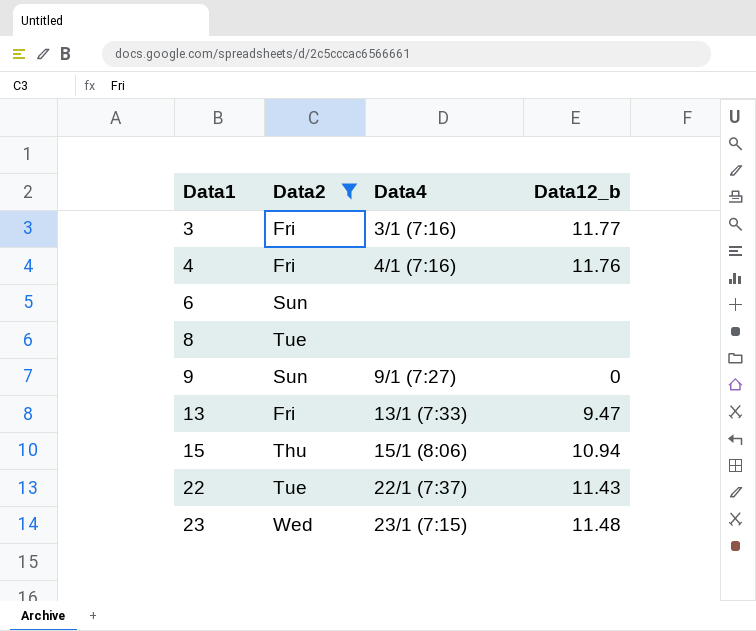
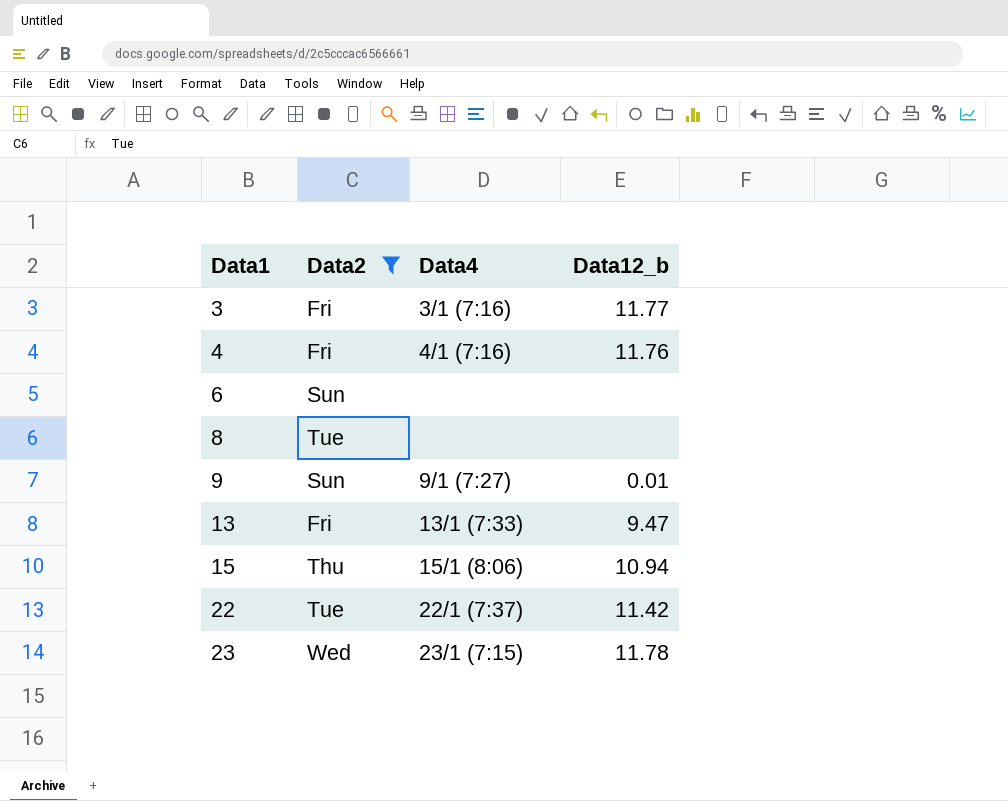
9 | Data12_b: 0 -> 0.01
22 | Data12_b: 11.43 -> 11.42
23 | Data12_b: 11.48 -> 11.78

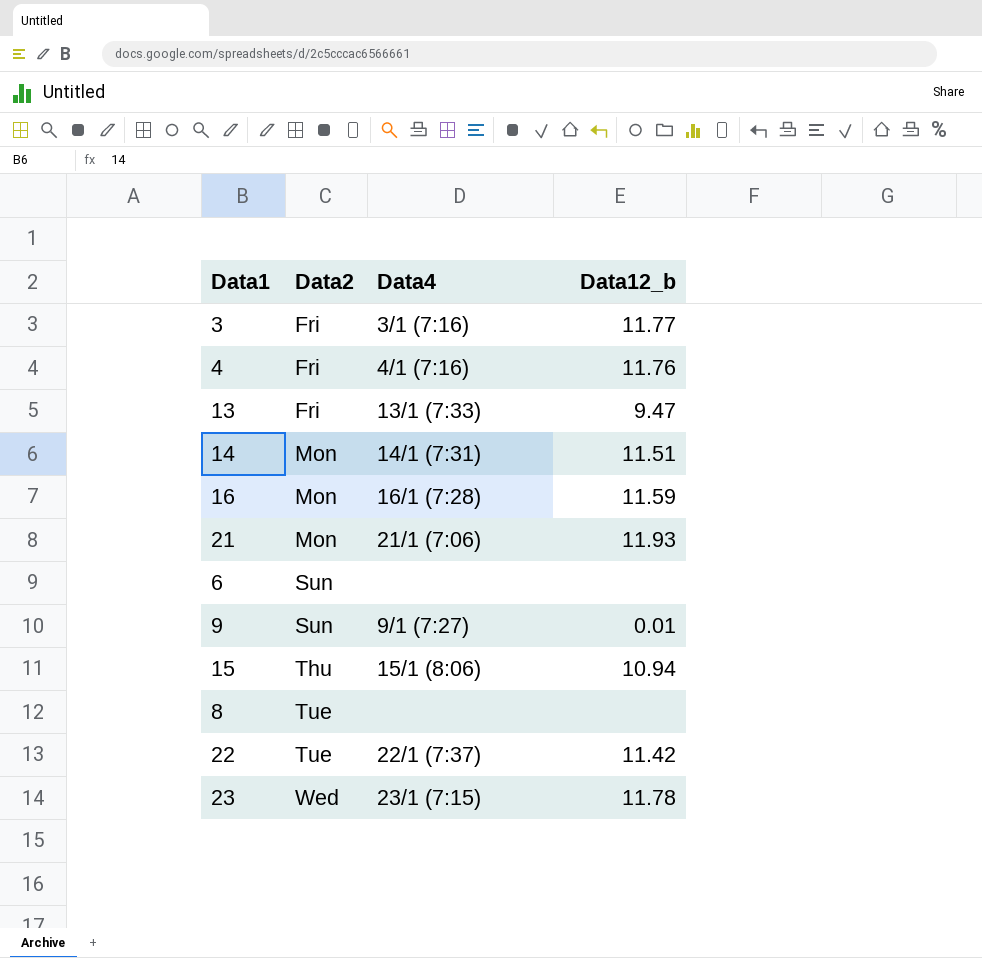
filter: Data2 != Mon -> none
row order: Data1 ascending -> Data2 ascending

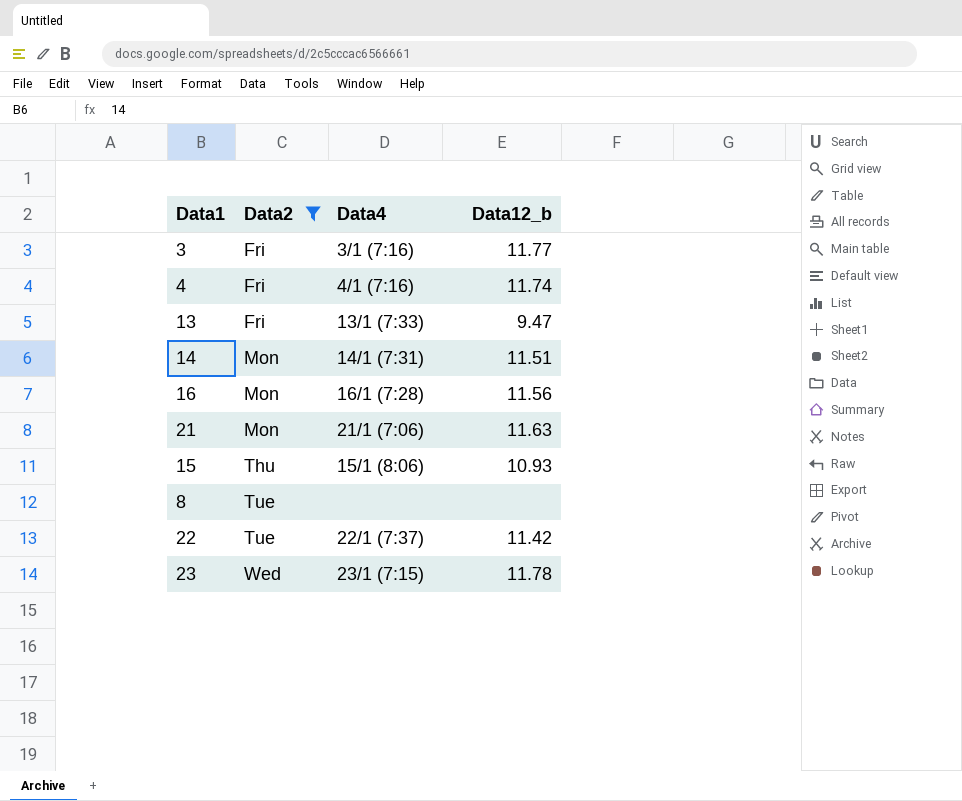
filter: none -> Data2 != Sun
4 | Data12_b: 11.76 -> 11.74
16 | Data12_b: 11.59 -> 11.56
21 | Data12_b: 11.93 -> 11.63
15 | Data12_b: 10.94 -> 10.93

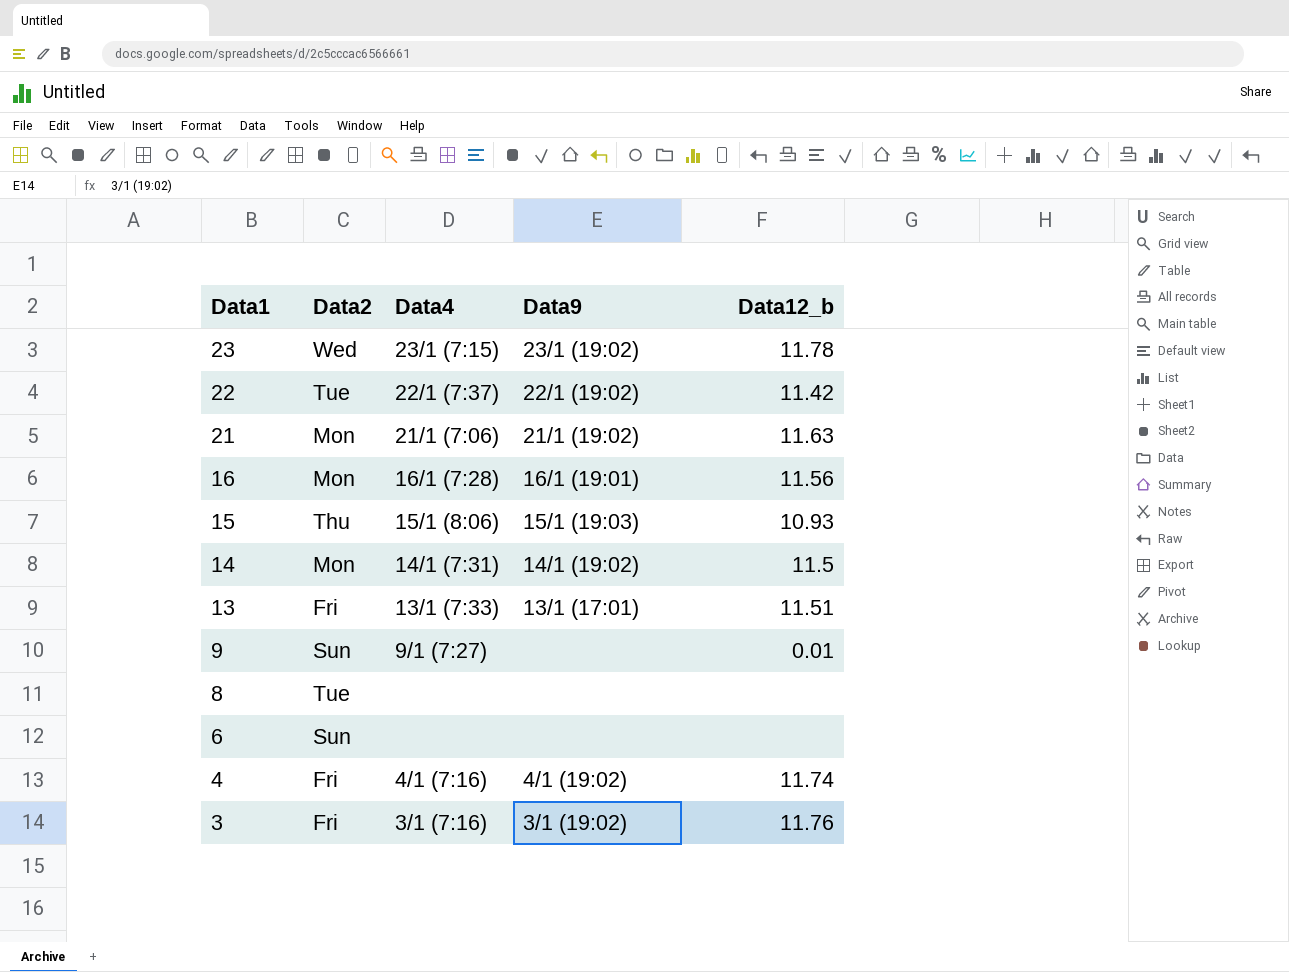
filter: Data2 != Sun -> none
row order: Data2 ascending -> Data1 descending
column Data9 | position: none -> 4
14 | Data12_b: 11.51 -> 11.5
13 | Data12_b: 9.47 -> 11.51
3 | Data12_b: 11.77 -> 11.76

